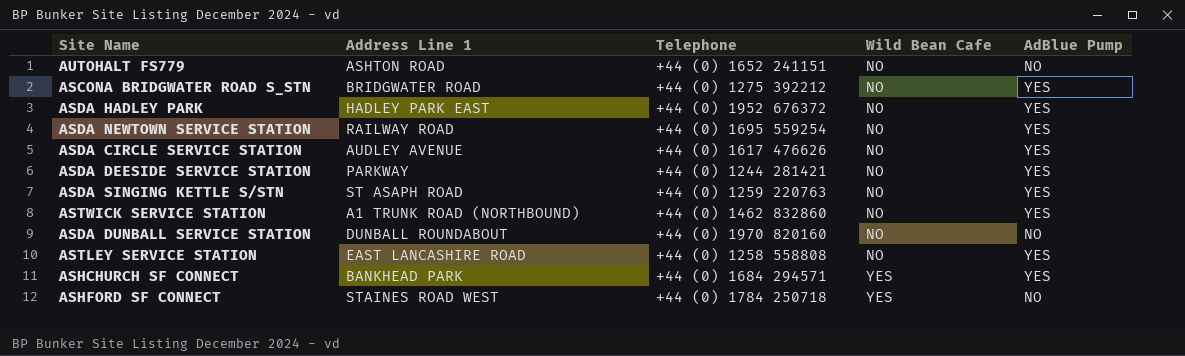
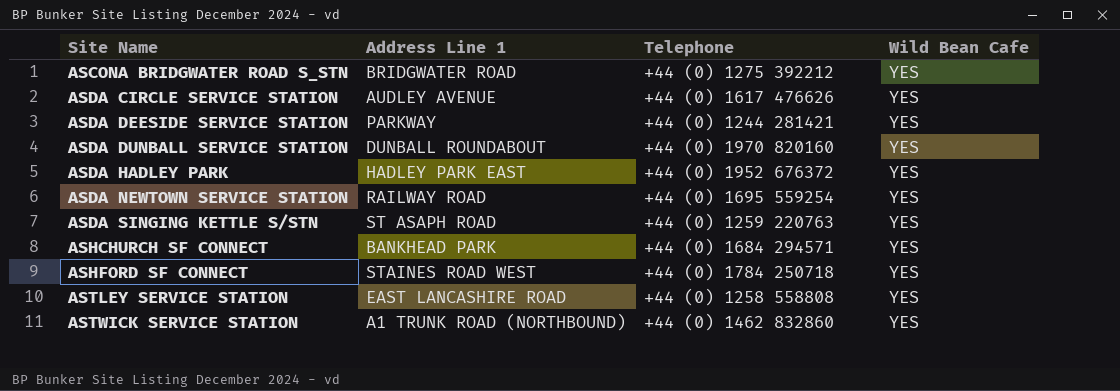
row order: Wild Bean Cafe ascending -> Site Name ascending
column AdBlue Pump | position: 5 -> none
row AUTOHALT FS779: ASHTON ROAD | +44 (0) 1652 241151 | NO | NO -> none
ASCONA BRIDGWATER ROAD S_STN | Wild Bean Cafe: NO -> YES
ASDA CIRCLE SERVICE STATION | Wild Bean Cafe: NO -> YES
ASDA DEESIDE SERVICE STATION | Wild Bean Cafe: NO -> YES
ASDA DUNBALL SERVICE STATION | Wild Bean Cafe: NO -> YES
ASDA HADLEY PARK | Wild Bean Cafe: NO -> YES
ASDA NEWTOWN SERVICE STATION | Wild Bean Cafe: NO -> YES
ASDA SINGING KETTLE S/STN | Wild Bean Cafe: NO -> YES
ASTLEY SERVICE STATION | Wild Bean Cafe: NO -> YES
ASTWICK SERVICE STATION | Wild Bean Cafe: NO -> YES

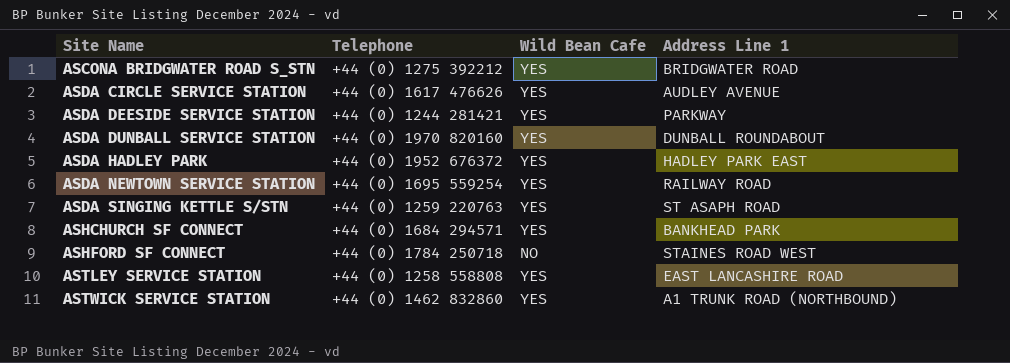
column Address Line 1 | position: 2 -> 4
ASHFORD SF CONNECT | Wild Bean Cafe: YES -> NO

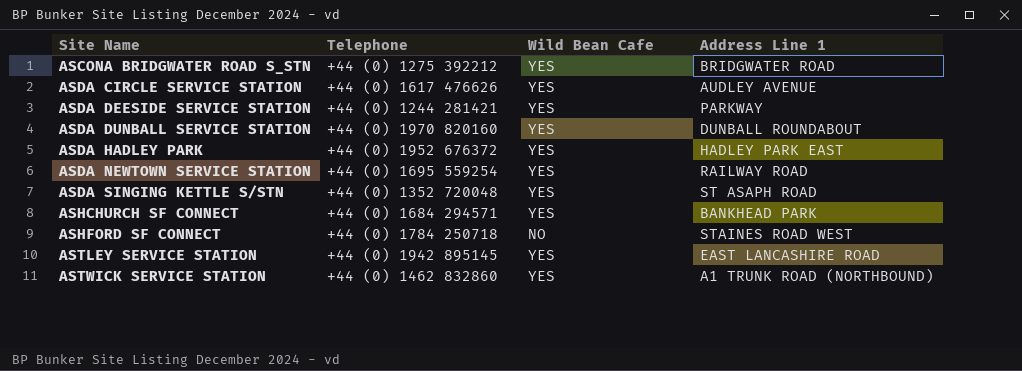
ASDA SINGING KETTLE S/STN | Telephone: +44 (0) 1259 220763 -> +44 (0) 1352 720048
ASTLEY SERVICE STATION | Telephone: +44 (0) 1258 558808 -> +44 (0) 1942 895145

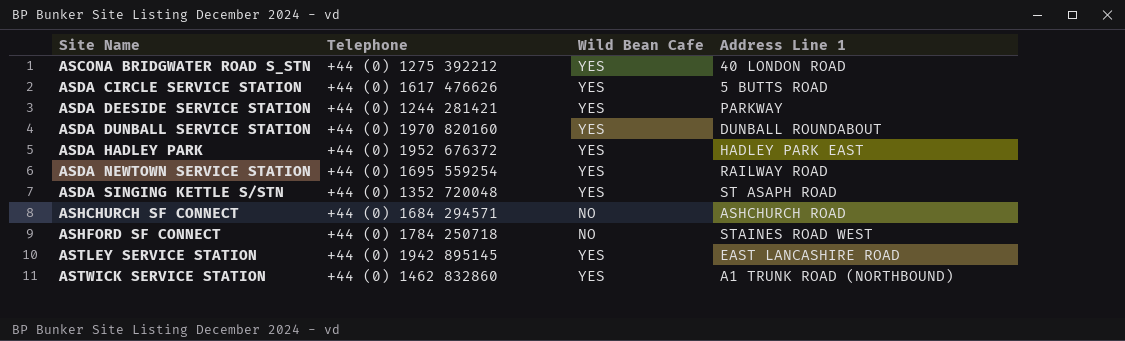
ASCONA BRIDGWATER ROAD S_STN | Address Line 1: BRIDGWATER ROAD -> 40 LONDON ROAD
ASDA CIRCLE SERVICE STATION | Address Line 1: AUDLEY AVENUE -> 5 BUTTS ROAD
ASHCHURCH SF CONNECT | Wild Bean Cafe: YES -> NO
ASHCHURCH SF CONNECT | Address Line 1: BANKHEAD PARK -> ASHCHURCH ROAD

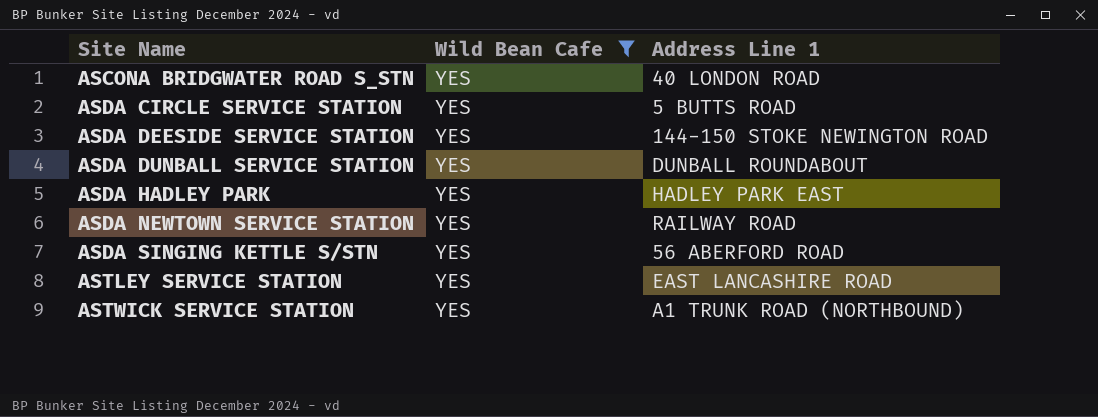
filter: none -> Wild Bean Cafe = YES
column Telephone | position: 2 -> none
ASDA DEESIDE SERVICE STATION | Address Line 1: PARKWAY -> 144-150 STOKE NEWINGTON ROAD
ASDA SINGING KETTLE S/STN | Address Line 1: ST ASAPH ROAD -> 56 ABERFORD ROAD

